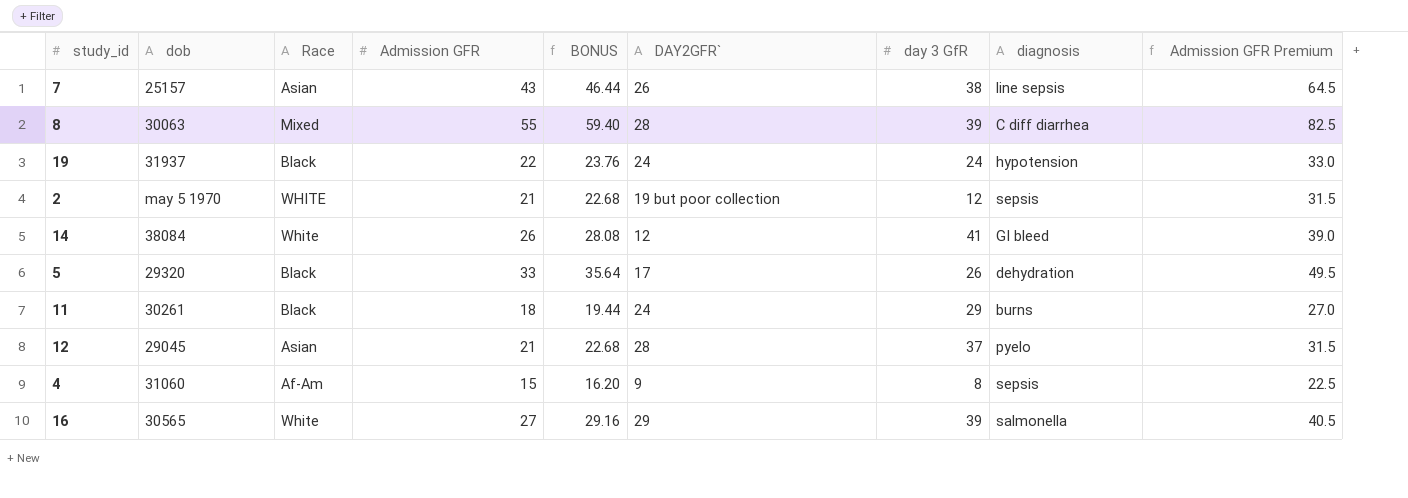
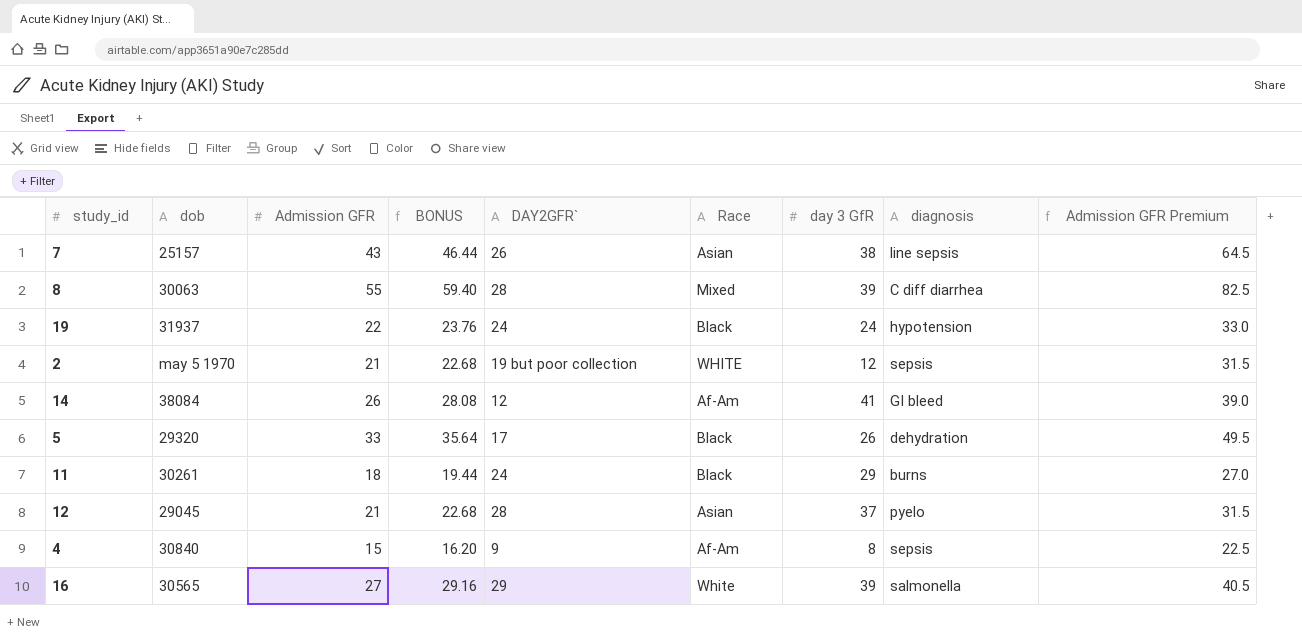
column Race | position: 3 -> 6
14 | Race: White -> Af-Am
4 | dob: 31060 -> 30840

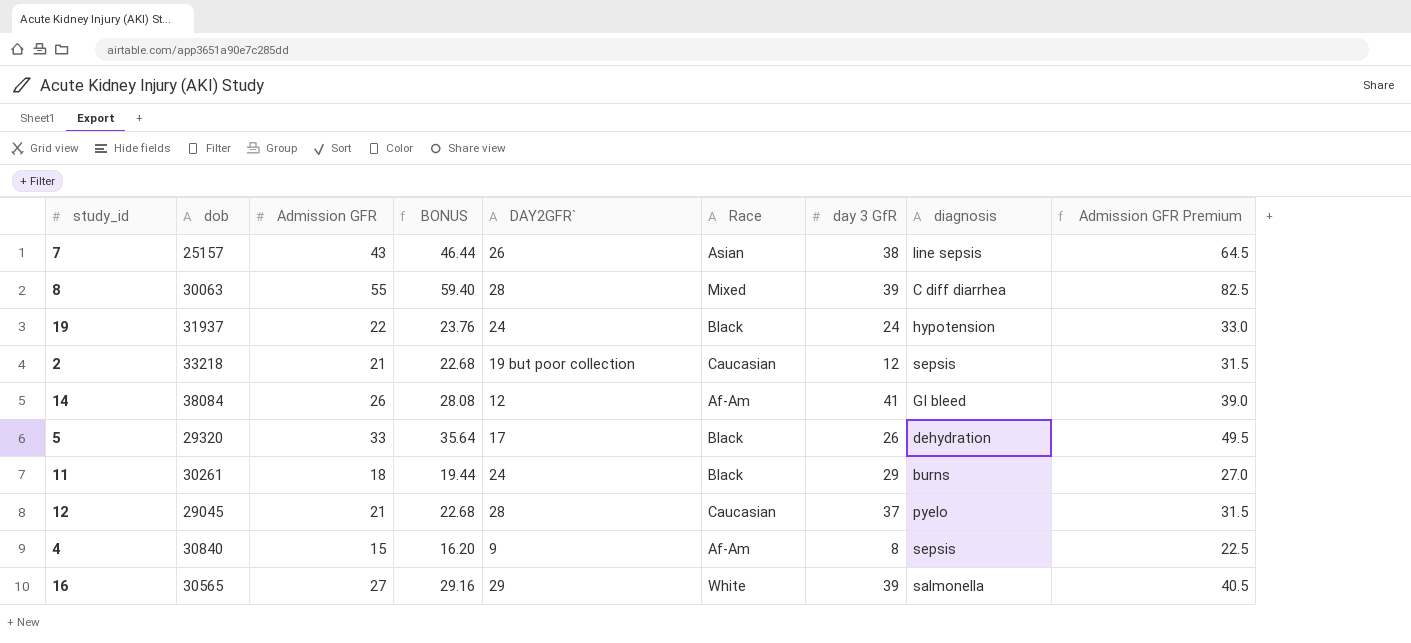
2 | dob: may 5 1970 -> 33218
2 | Race: WHITE -> Caucasian
12 | Race: Asian -> Caucasian

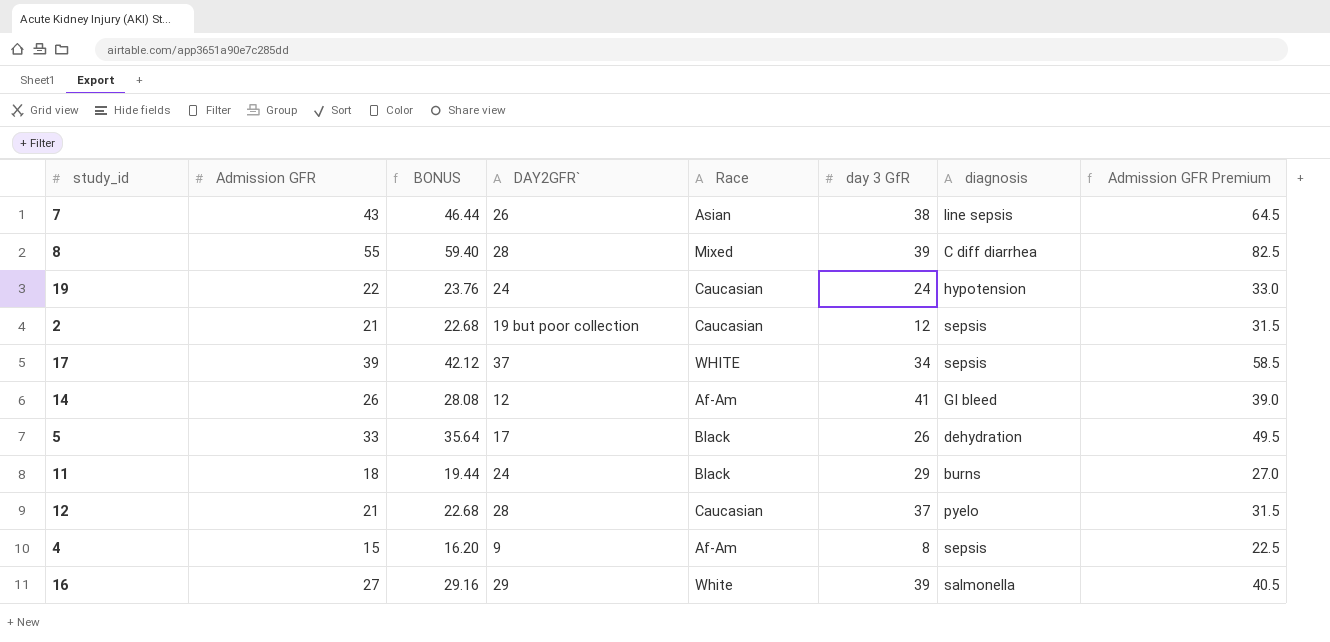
column dob | position: 2 -> none
19 | Race: Black -> Caucasian
row 17: none -> 39 | 42.12 | 37 | WHITE | 34 | sepsis | 58.5

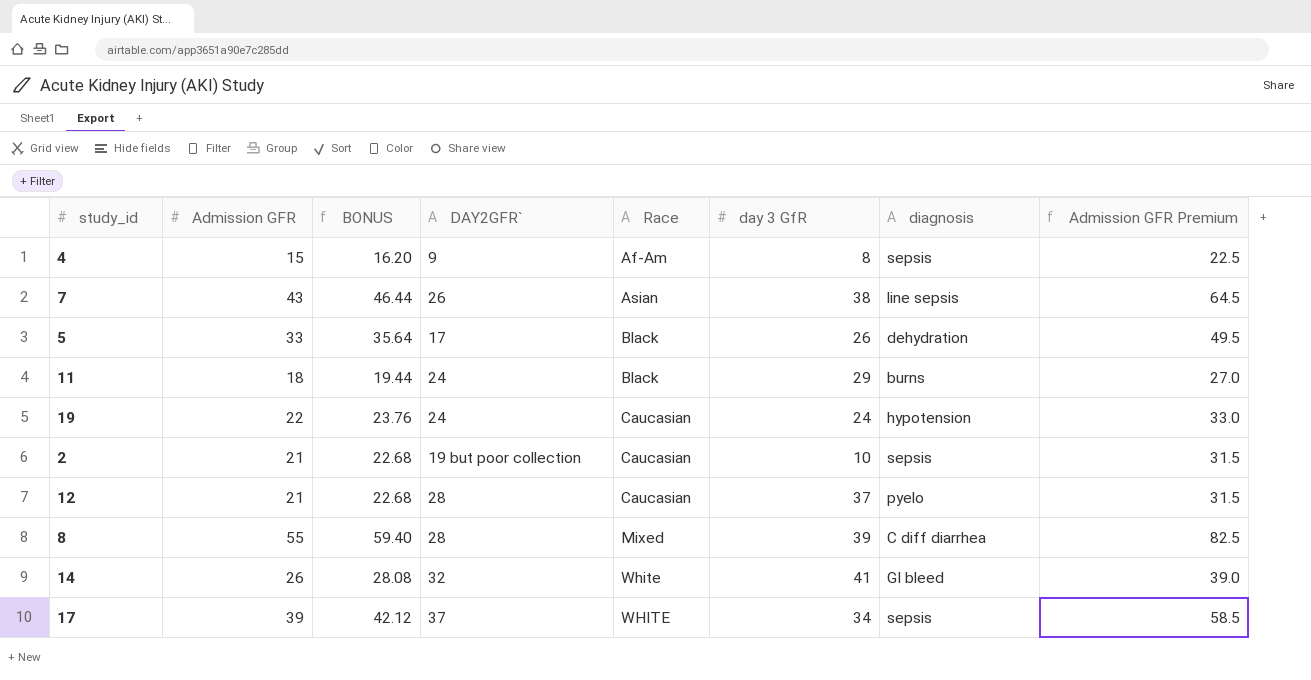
row order: none -> Race ascending
row 16: 27 | 29.16 | 29 | White | 39 | salmonella | 40.5 -> none
2 | day 3 GfR: 12 -> 10
14 | DAY2GFR`: 12 -> 32
14 | Race: Af-Am -> White

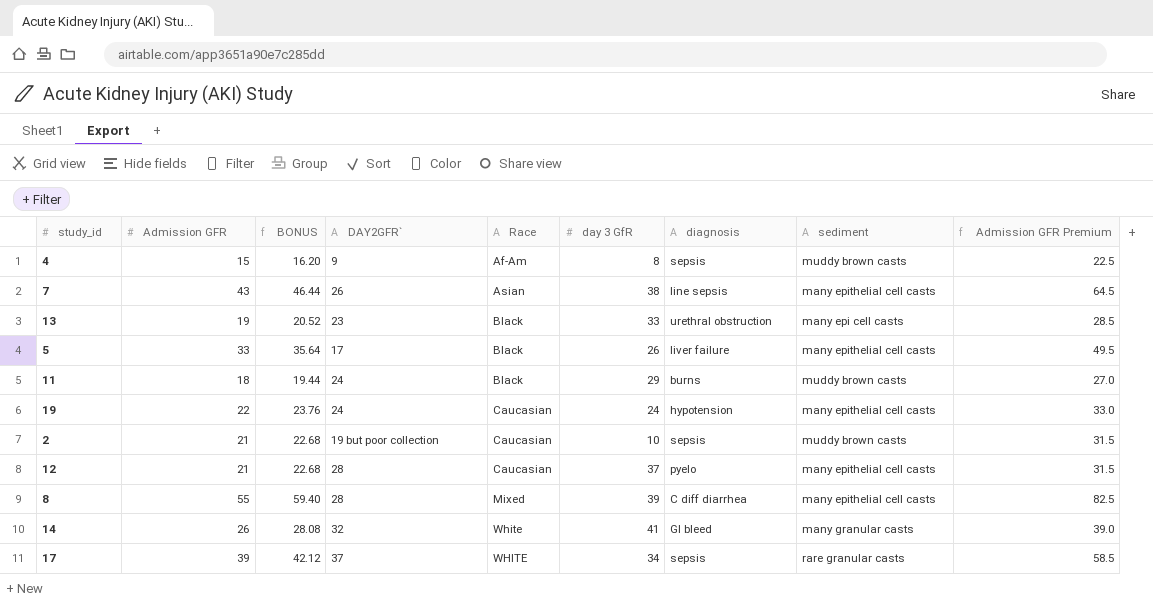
column sediment | position: none -> 8
row 13: none -> 19 | 20.52 | 23 | Black | 33 | urethral obstruction | many epi cell casts | 28.5
5 | diagnosis: dehydration -> liver failure

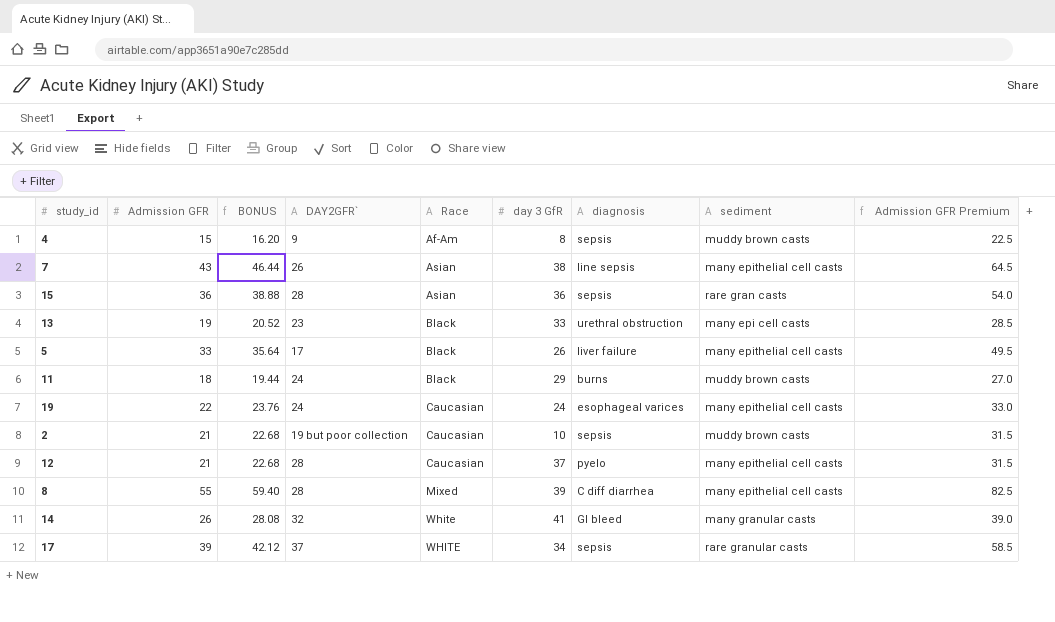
row 15: none -> 36 | 38.88 | 28 | Asian | 36 | sepsis | rare gran casts | 54.0
19 | diagnosis: hypotension -> esophageal varices

